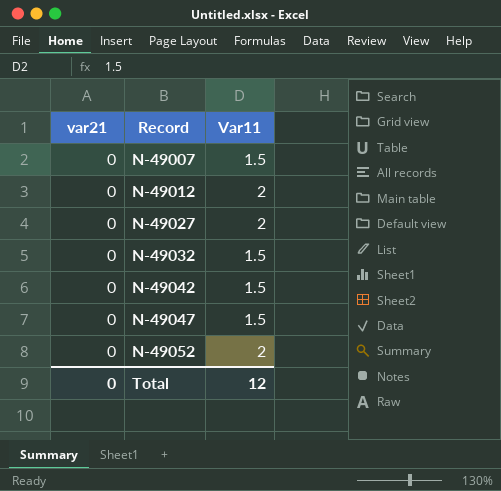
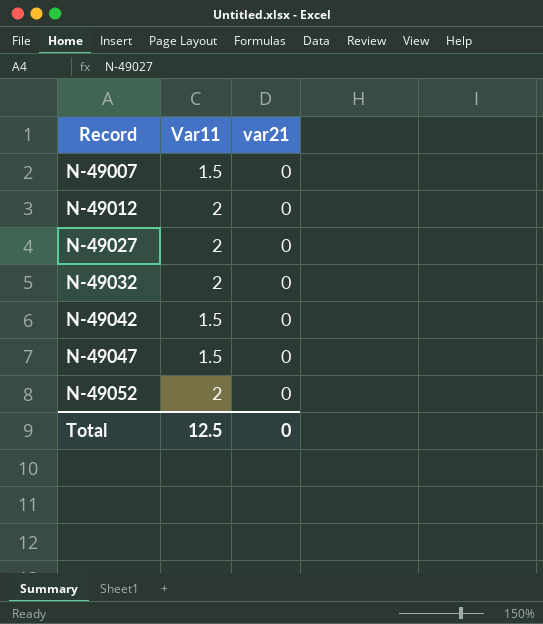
column var21 | position: 1 -> 3
N-49032 | Var11: 1.5 -> 2
Total | Var11: 12 -> 12.5

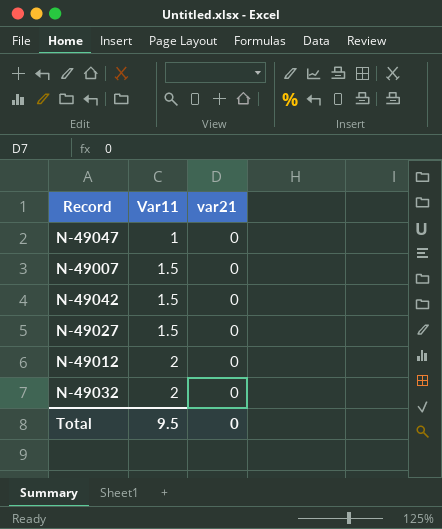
row order: Record ascending -> Var11 ascending
row N-49052: 2 | 0 -> none
N-49047 | Var11: 1.5 -> 1
N-49027 | Var11: 2 -> 1.5
Total | Var11: 12.5 -> 9.5

